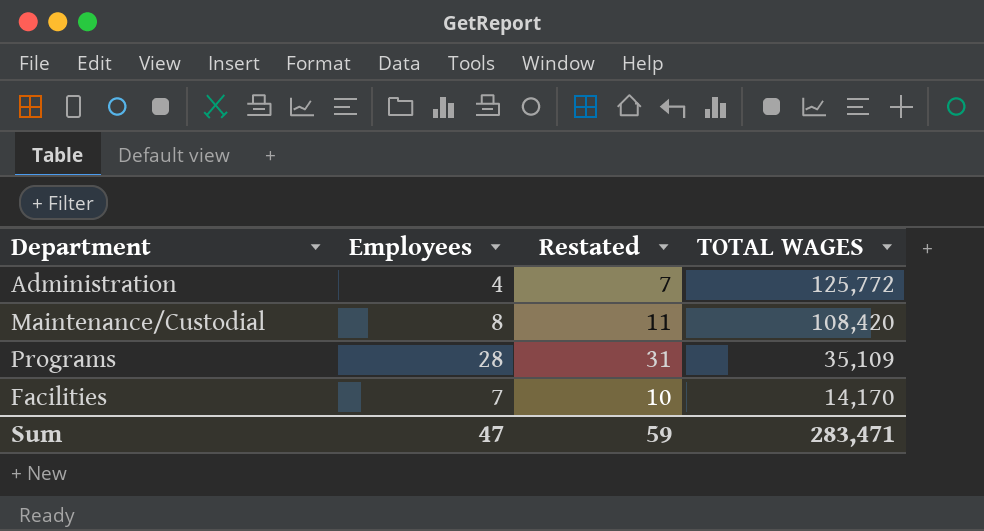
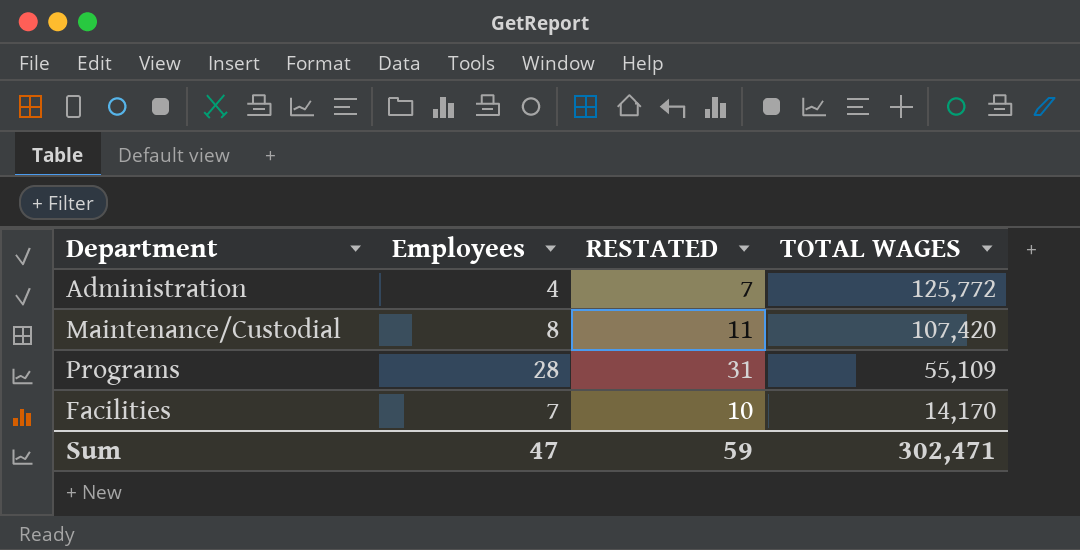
column name: Restated -> RESTATED
Maintenance/Custodial | TOTAL WAGES: 108,420 -> 107,420
Programs | TOTAL WAGES: 35,109 -> 55,109
Sum | TOTAL WAGES: 283,471 -> 302,471

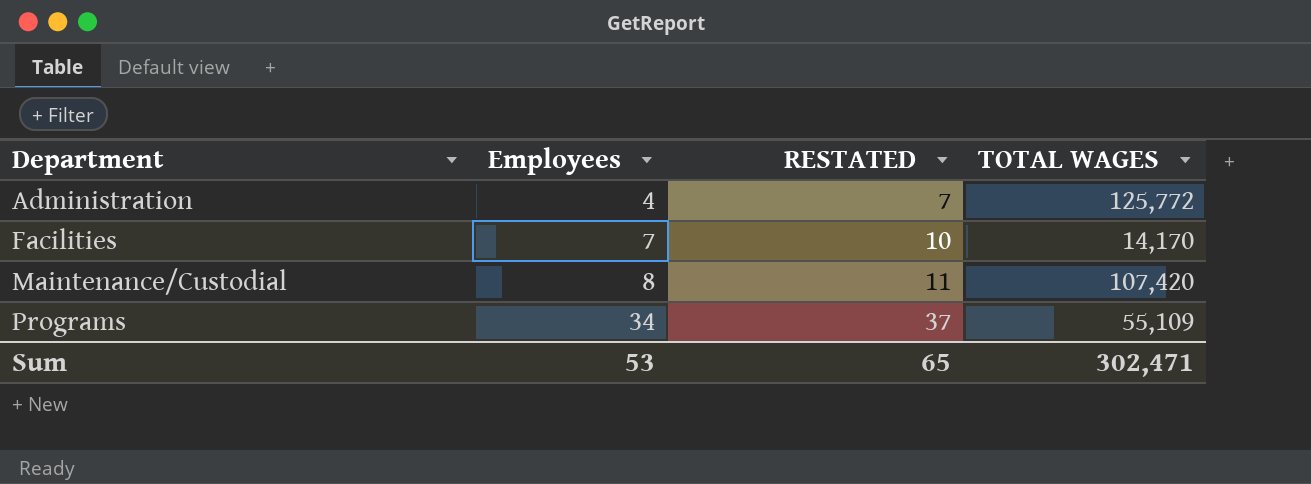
row order: TOTAL WAGES descending -> Department ascending
Programs | Employees: 28 -> 34
Programs | RESTATED: 31 -> 37
Sum | Employees: 47 -> 53
Sum | RESTATED: 59 -> 65

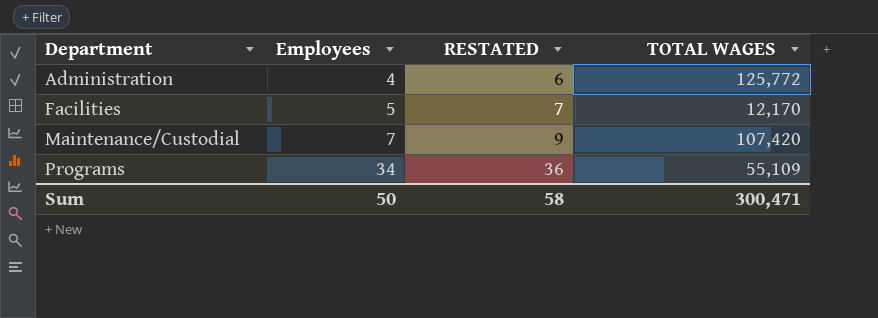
column RESTATED | formula: [Employees] + 3 -> [Employees] + 2
Facilities | Employees: 7 -> 5
Facilities | TOTAL WAGES: 14,170 -> 12,170
Maintenance/Custodial | Employees: 8 -> 7
Sum | Employees: 53 -> 50
Sum | RESTATED: 65 -> 58
Sum | TOTAL WAGES: 302,471 -> 300,471

